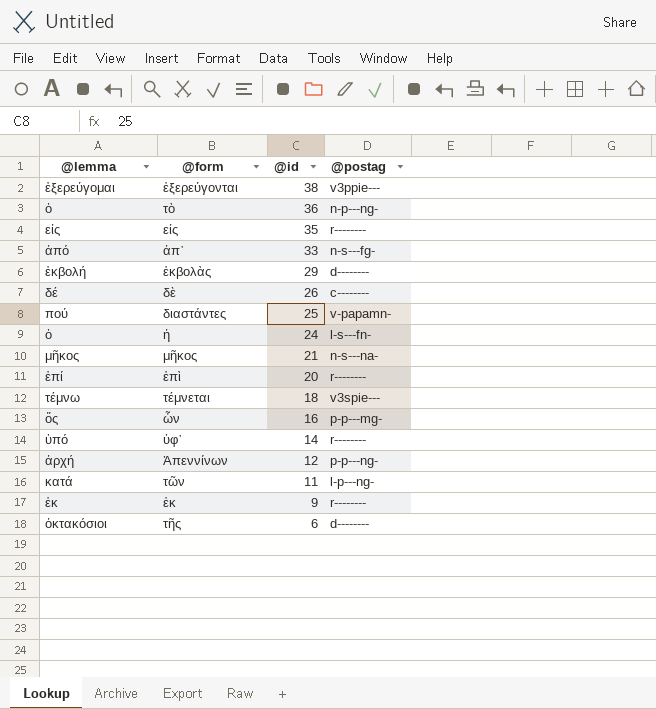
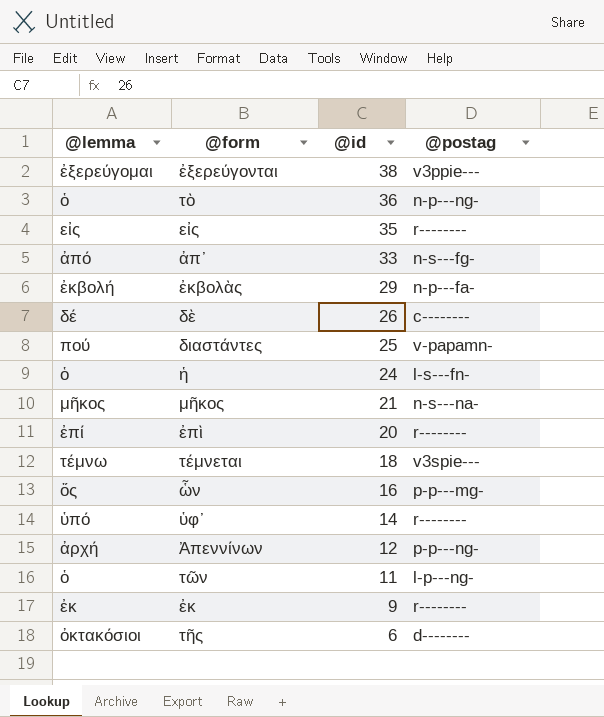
ἐκβολὰς | @postag: d-------- -> n-p---fa-
τῶν | @lemma: κατά -> ὁ

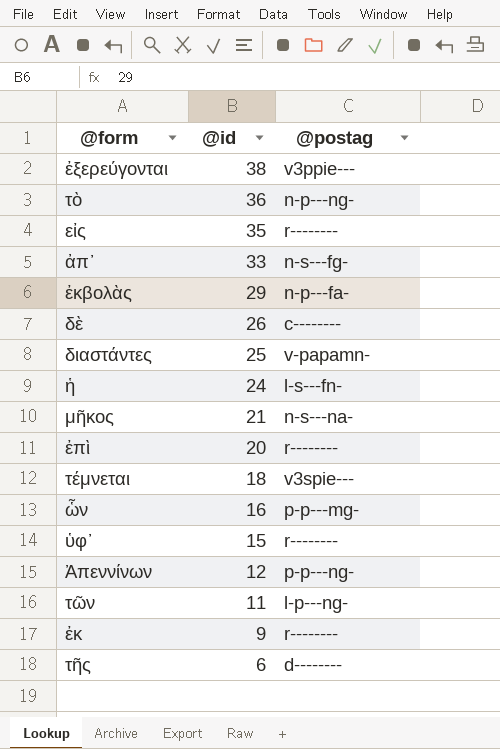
column @lemma | position: 1 -> none
ὑφ᾽ | @id: 14 -> 15

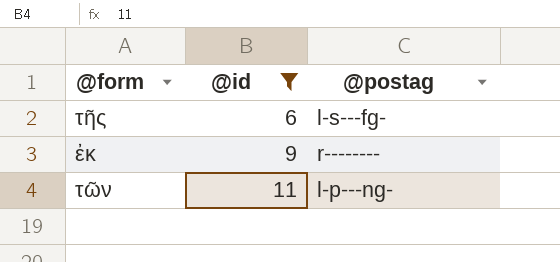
filter: none -> @id <= 11
row order: @id descending -> @id ascending
τῆς | @postag: d-------- -> l-s---fg-

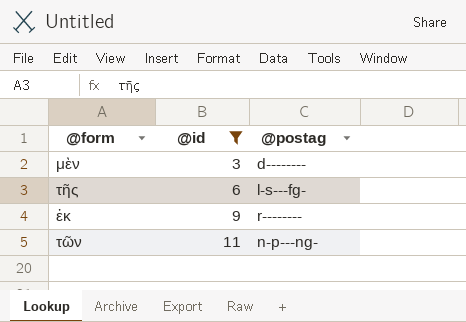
row μὲν: none -> 3 | d--------
τῶν | @postag: l-p---ng- -> n-p---ng-

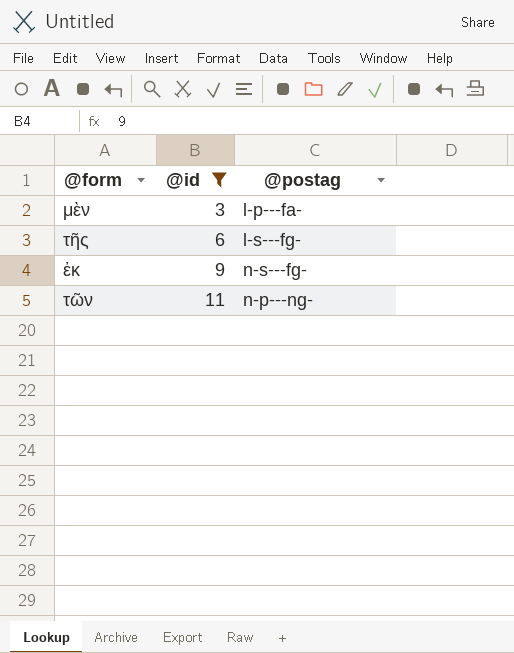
μὲν | @postag: d-------- -> l-p---fa-
ἐκ | @postag: r-------- -> n-s---fg-

